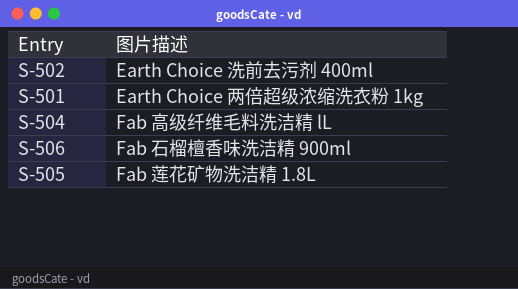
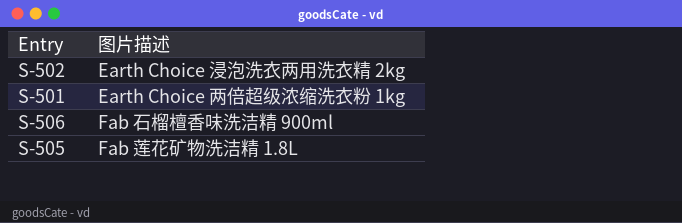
row S-504: Fab 高级纤维毛料洗洁精 lL -> none
S-502 | 图片描述: Earth Choice 洗前去污剂 400ml -> Earth Choice 浸泡洗衣两用洗衣精 2kg

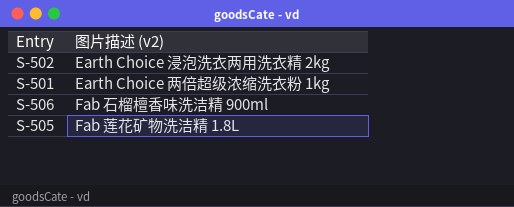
column name: 图片描述 -> 图片描述 (v2)

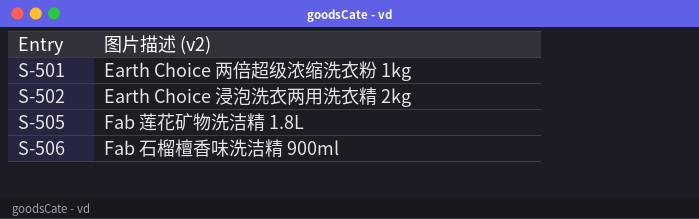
row order: none -> Entry ascending

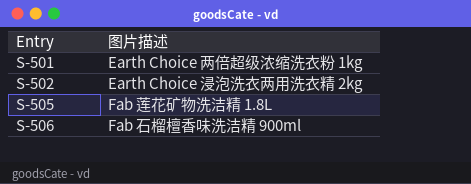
column name: 图片描述 (v2) -> 图片描述

